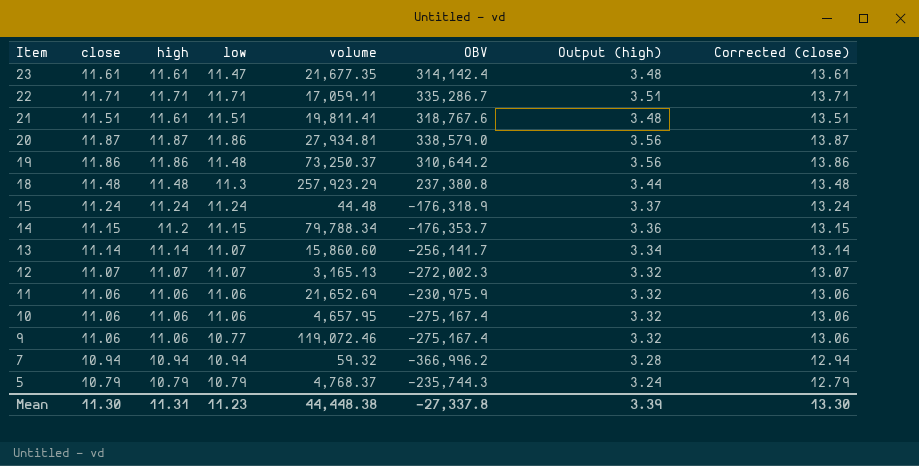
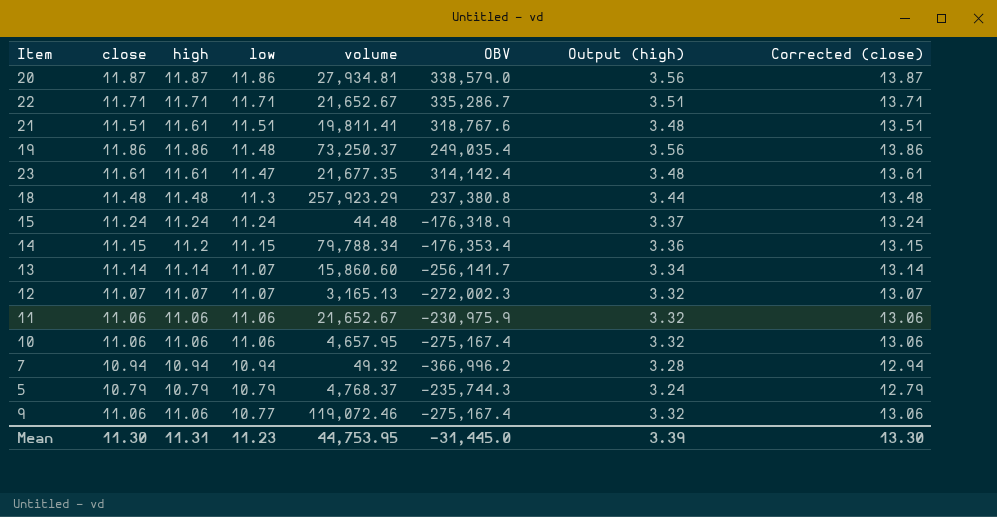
row order: Item descending -> low descending
22 | volume: 17,059.11 -> 21,652.67
19 | OBV: 310,644.2 -> 249,035.4
14 | OBV: -176,353.7 -> -176,353.4
11 | volume: 21,652.69 -> 21,652.67
7 | volume: 59.32 -> 49.32
Mean | volume: 44,448.38 -> 44,753.95
Mean | OBV: -27,337.8 -> -31,445.0

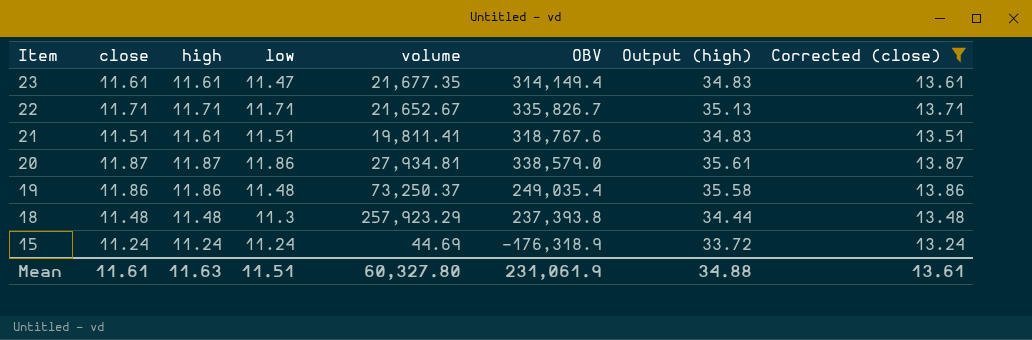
filter: none -> Corrected (close) >= 13.24
row order: low descending -> Item descending
column Output (high) | formula: [high] * 0.3 -> [high] * 3
23 | OBV: 314,142.4 -> 314,149.4
22 | OBV: 335,286.7 -> 335,826.7
18 | OBV: 237,380.8 -> 237,393.8
15 | volume: 44.48 -> 44.69
Mean | close: 11.30 -> 11.61
Mean | high: 11.31 -> 11.63
Mean | low: 11.23 -> 11.51
Mean | volume: 44,753.95 -> 60,327.80
Mean | OBV: -31,445.0 -> 231,061.9
Mean | Output (high): 3.39 -> 34.88
Mean | Corrected (close): 13.30 -> 13.61

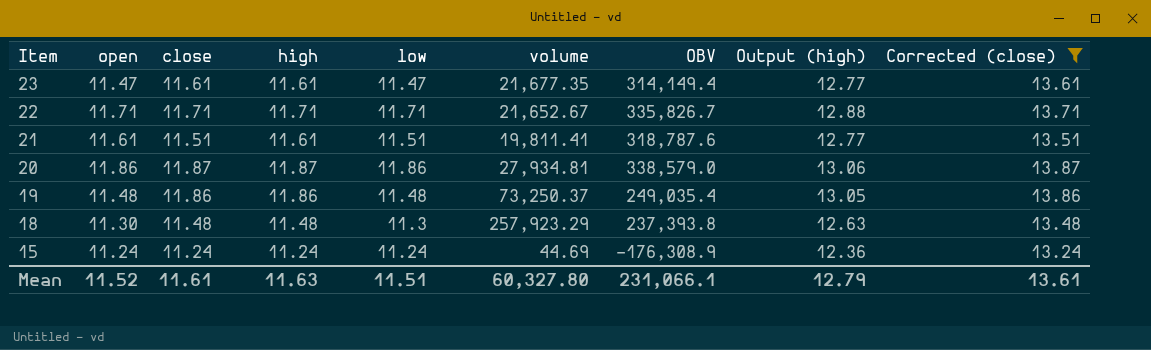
column open | position: none -> 2
column Output (high) | formula: [high] * 3 -> [high] * 1.1
21 | OBV: 318,767.6 -> 318,787.6
15 | OBV: -176,318.9 -> -176,308.9
Mean | OBV: 231,061.9 -> 231,066.1
Mean | Output (high): 34.88 -> 12.79

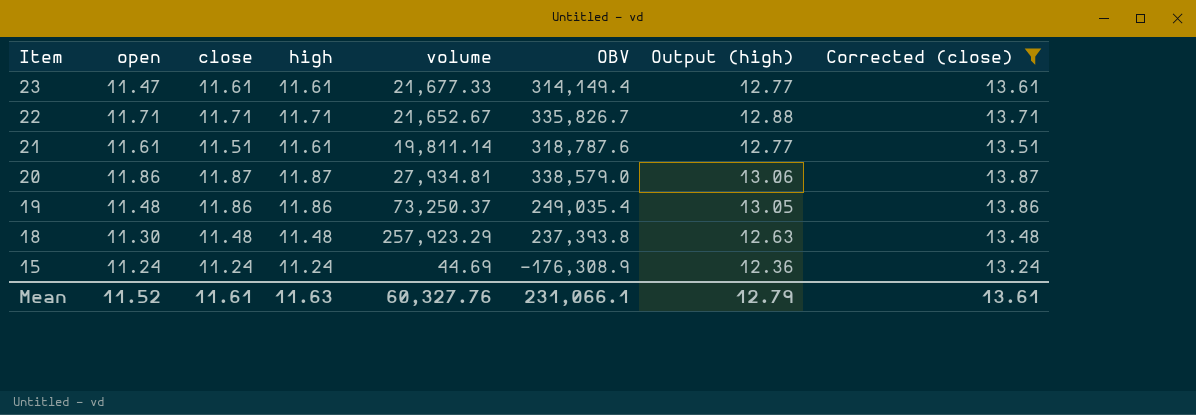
column low | position: 5 -> none
23 | volume: 21,677.35 -> 21,677.33
21 | volume: 19,811.41 -> 19,811.14
Mean | volume: 60,327.80 -> 60,327.76

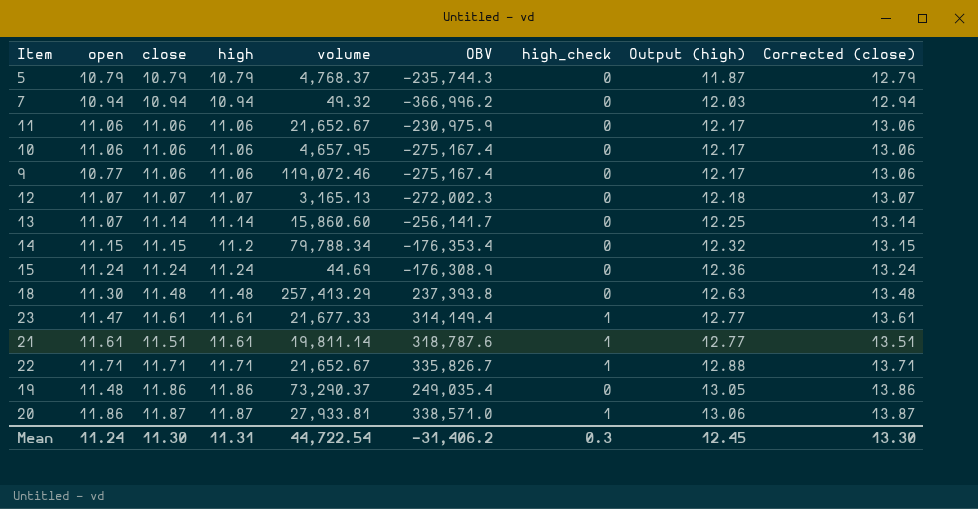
filter: Corrected (close) >= 13.24 -> none
row order: Item descending -> high ascending
column high_check | position: none -> 7
18 | volume: 257,923.29 -> 257,413.29
19 | volume: 73,250.37 -> 73,290.37
20 | volume: 27,934.81 -> 27,933.81
20 | OBV: 338,579.0 -> 338,571.0
Mean | open: 11.52 -> 11.24
Mean | close: 11.61 -> 11.30
Mean | high: 11.63 -> 11.31
Mean | volume: 60,327.76 -> 44,722.54
Mean | OBV: 231,066.1 -> -31,406.2
Mean | Output (high): 12.79 -> 12.45
Mean | Corrected (close): 13.61 -> 13.30

